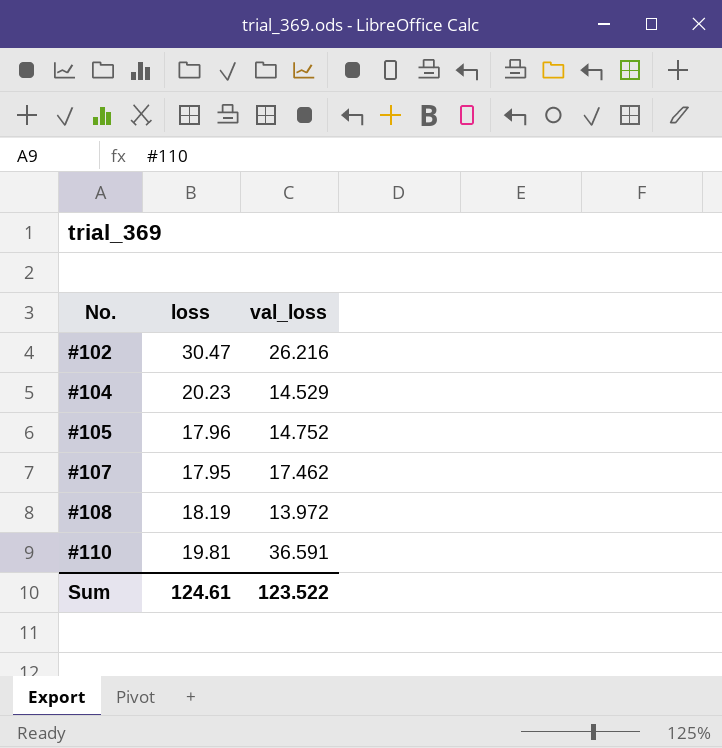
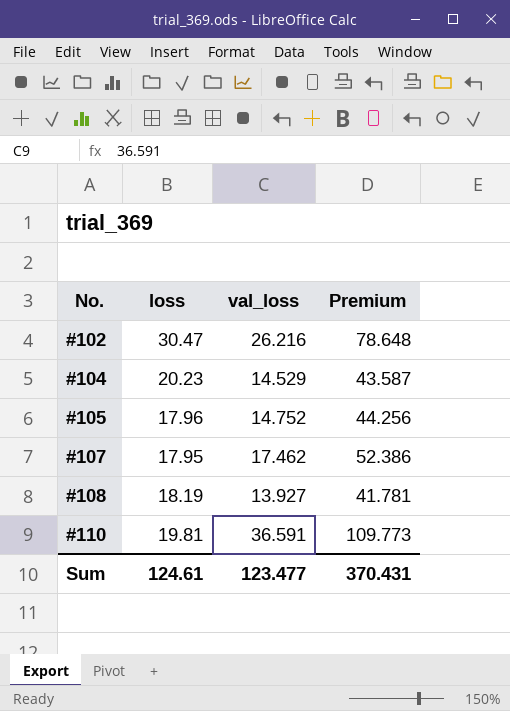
column Premium | formula: none -> [val_loss] * 3
#108 | val_loss: 13.972 -> 13.927
Sum | val_loss: 123.522 -> 123.477

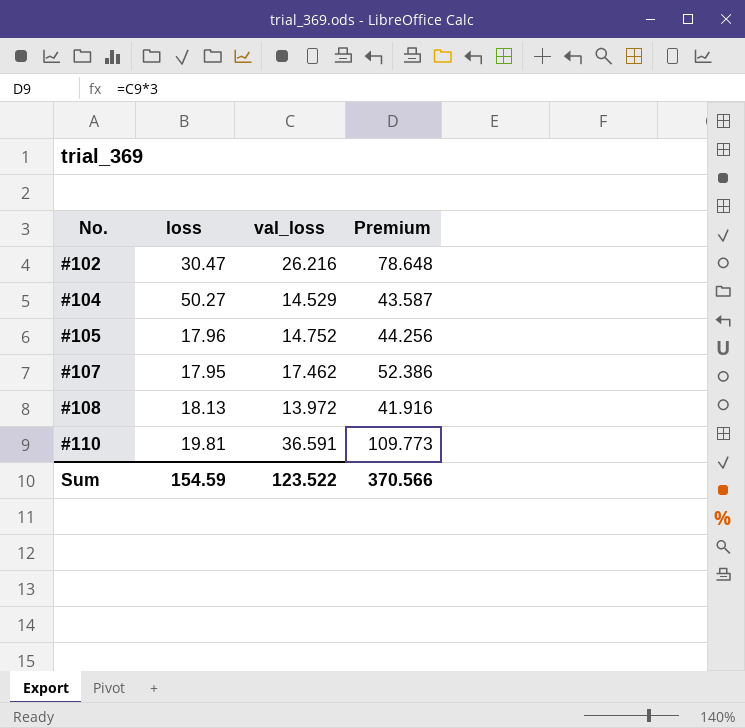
#104 | loss: 20.23 -> 50.27
#108 | loss: 18.19 -> 18.13
#108 | val_loss: 13.927 -> 13.972
#108 | Premium: 41.781 -> 41.916
Sum | loss: 124.61 -> 154.59
Sum | val_loss: 123.477 -> 123.522
Sum | Premium: 370.431 -> 370.566

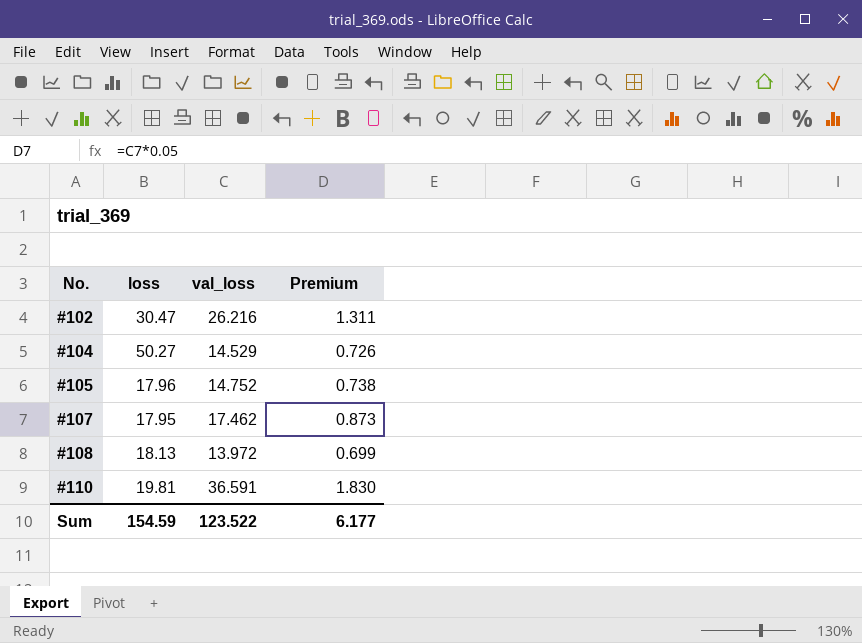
column Premium | formula: [val_loss] * 3 -> [val_loss] * 0.05
Sum | Premium: 370.566 -> 6.177

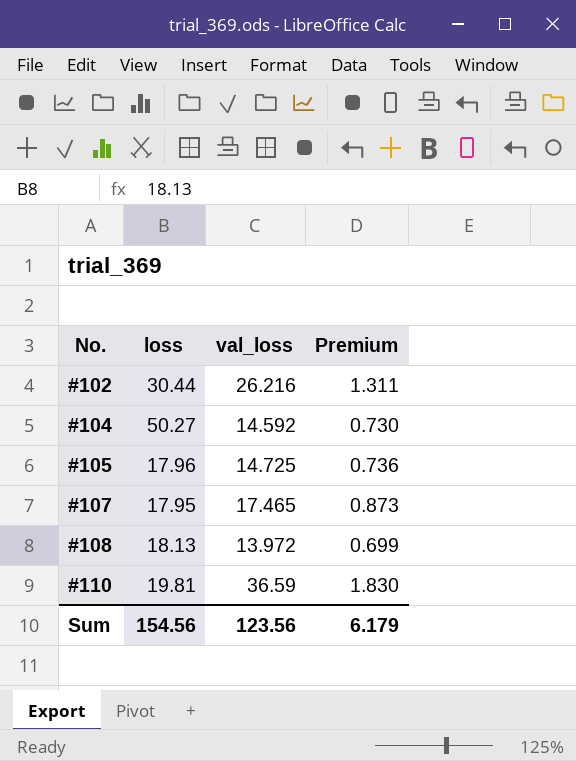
#102 | loss: 30.47 -> 30.44
#104 | val_loss: 14.529 -> 14.592
#104 | Premium: 0.726 -> 0.730
#105 | val_loss: 14.752 -> 14.725
#105 | Premium: 0.738 -> 0.736
#107 | val_loss: 17.462 -> 17.465
#110 | val_loss: 36.591 -> 36.59
Sum | loss: 154.59 -> 154.56
Sum | val_loss: 123.522 -> 123.56
Sum | Premium: 6.177 -> 6.179

